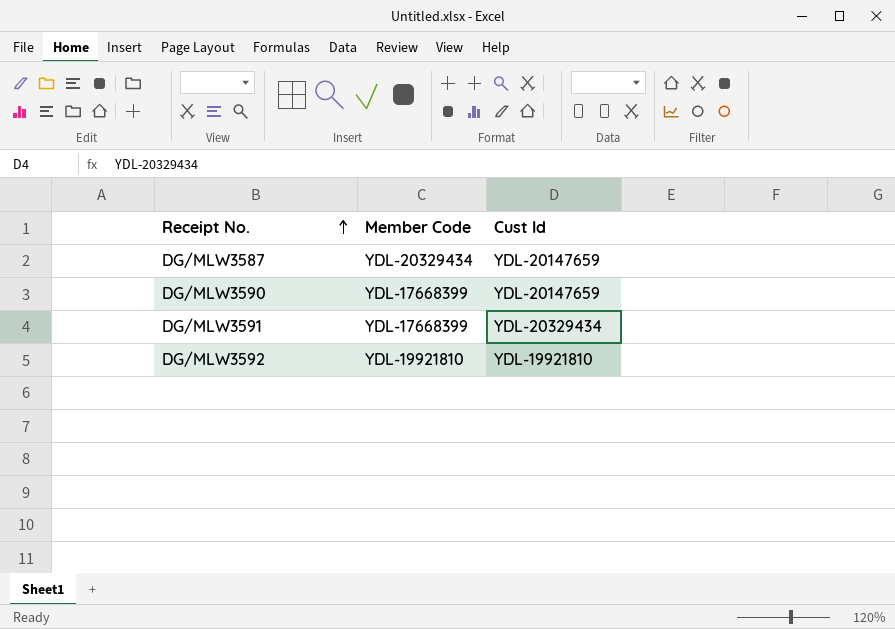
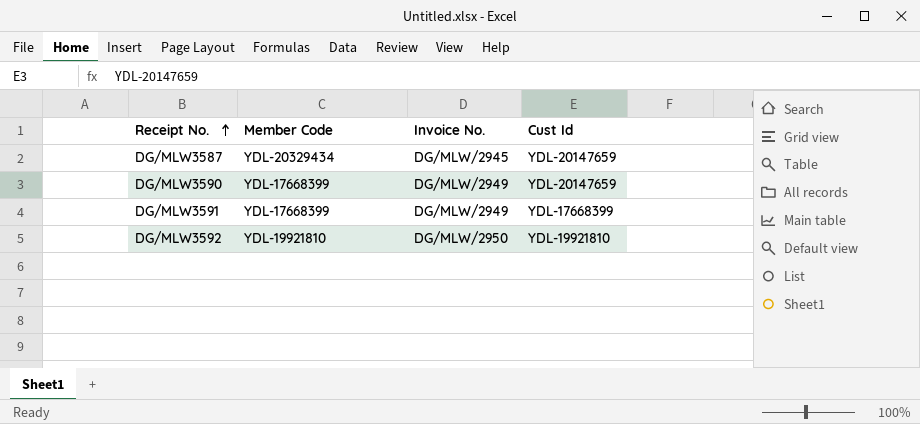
column Invoice No. | position: none -> 3
DG/MLW3591 | Cust Id: YDL-20329434 -> YDL-17668399

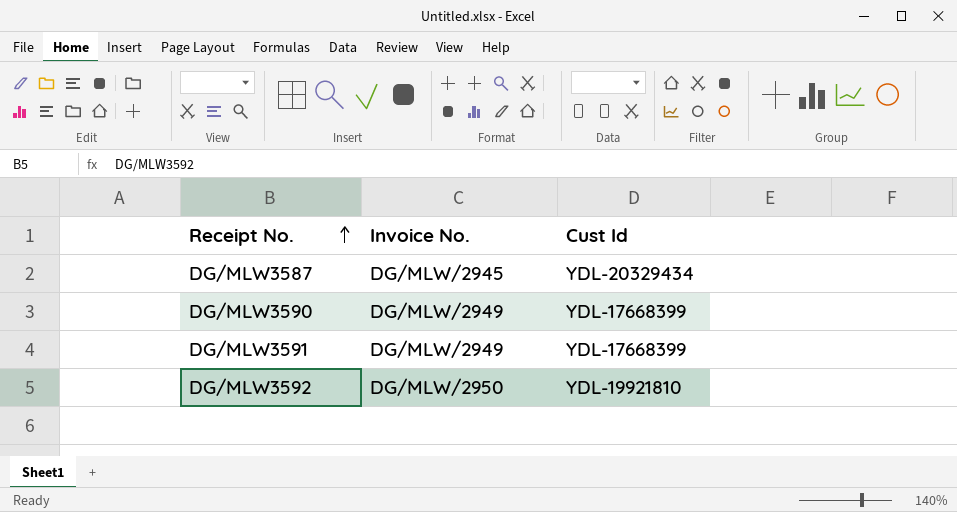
column Member Code | position: 2 -> none
DG/MLW3587 | Cust Id: YDL-20147659 -> YDL-20329434
DG/MLW3590 | Cust Id: YDL-20147659 -> YDL-17668399

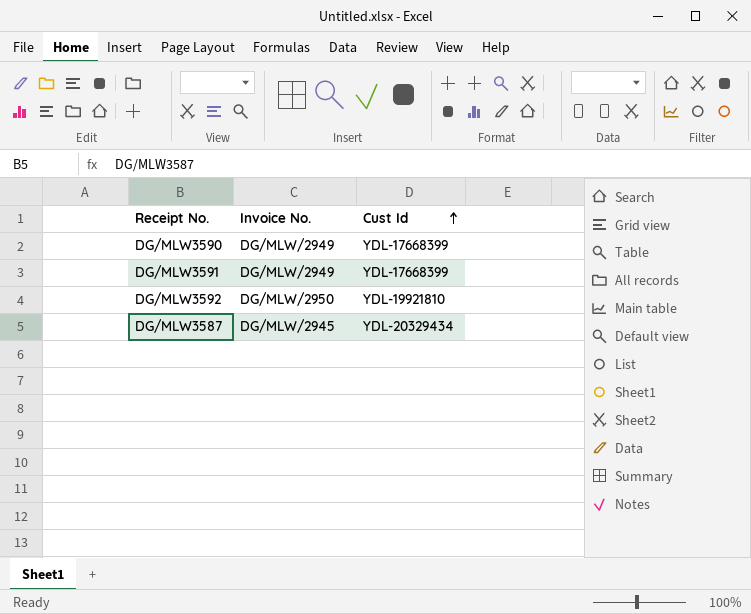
row order: Receipt No. ascending -> Cust Id ascending

